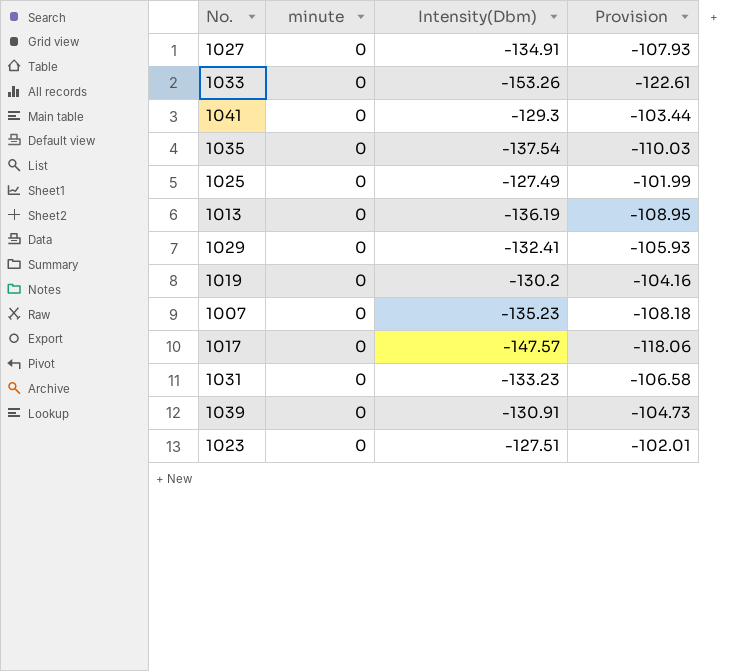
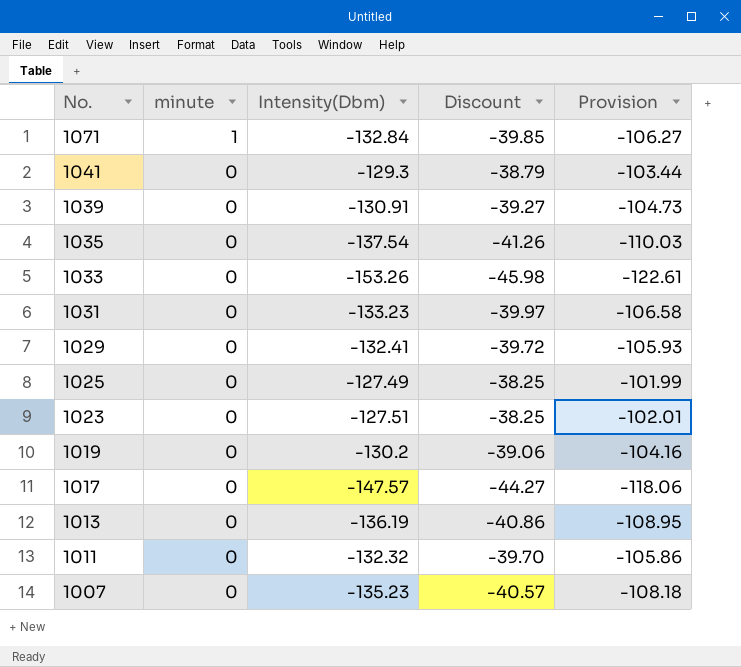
row order: none -> No. descending
column Discount | formula: none -> [Intensity(Dbm)] * 0.3
row 1027: 0 | -134.91 | -107.93 -> none
row 1071: none -> 1 | -132.84 | -39.85 | -106.27
row 1011: none -> 0 | -132.32 | -39.70 | -105.86

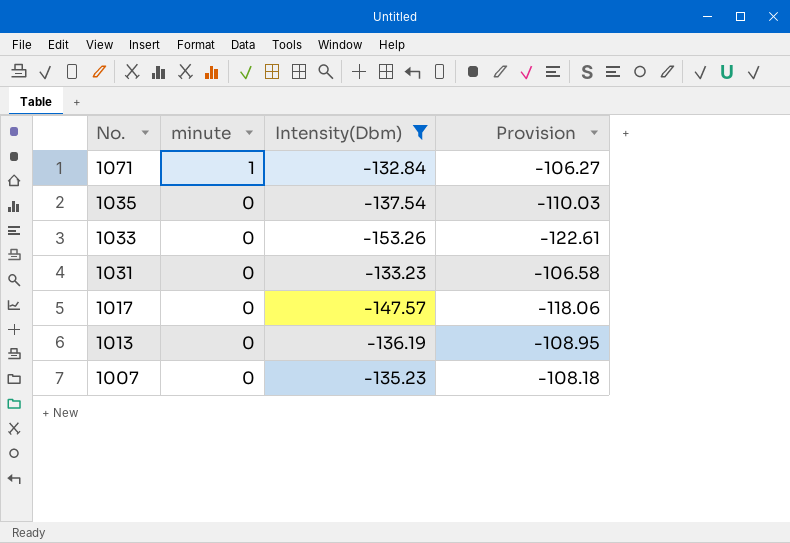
filter: none -> Intensity(Dbm) <= -132.84
column Discount | formula: [Intensity(Dbm)] * 0.3 -> none

